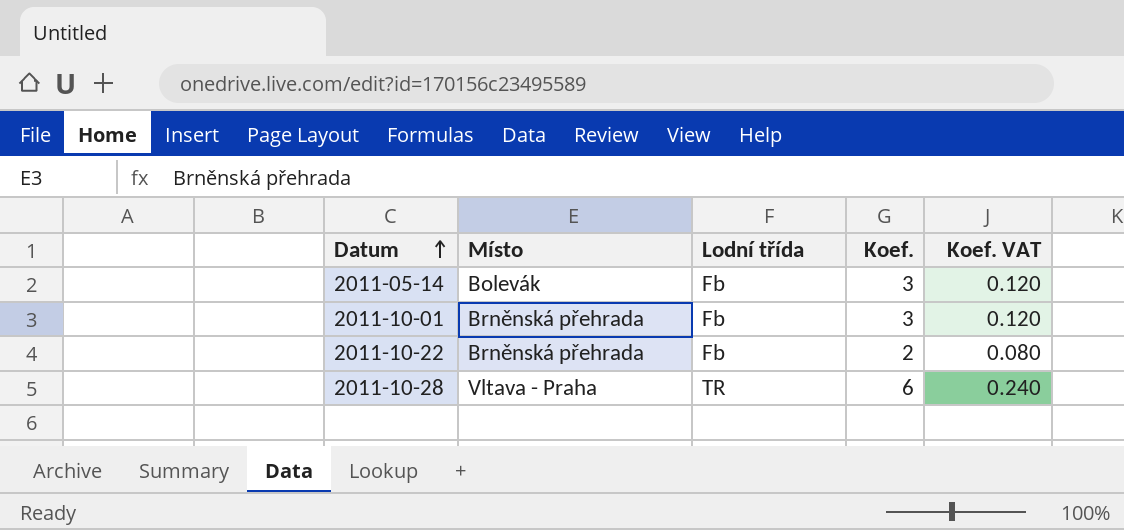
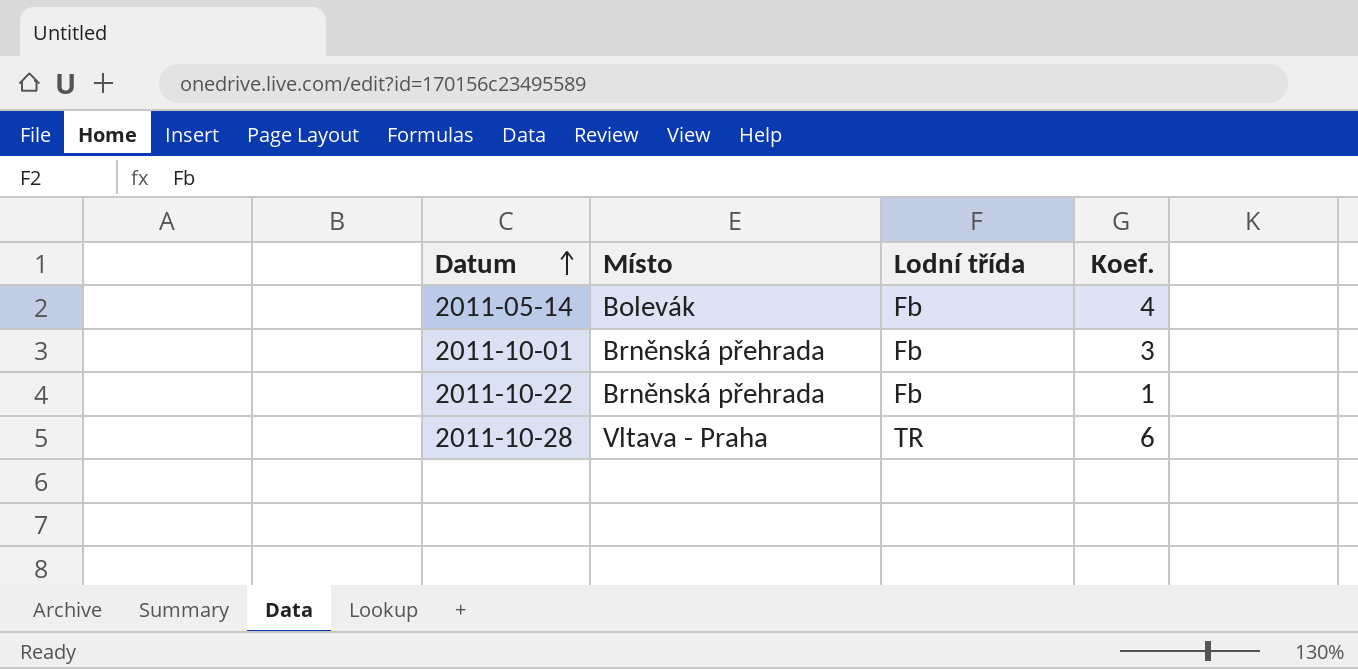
column Koef. VAT | formula: [Koef.] * 0.04 -> none
2011-05-14 | Koef.: 3 -> 4
2011-10-22 | Koef.: 2 -> 1

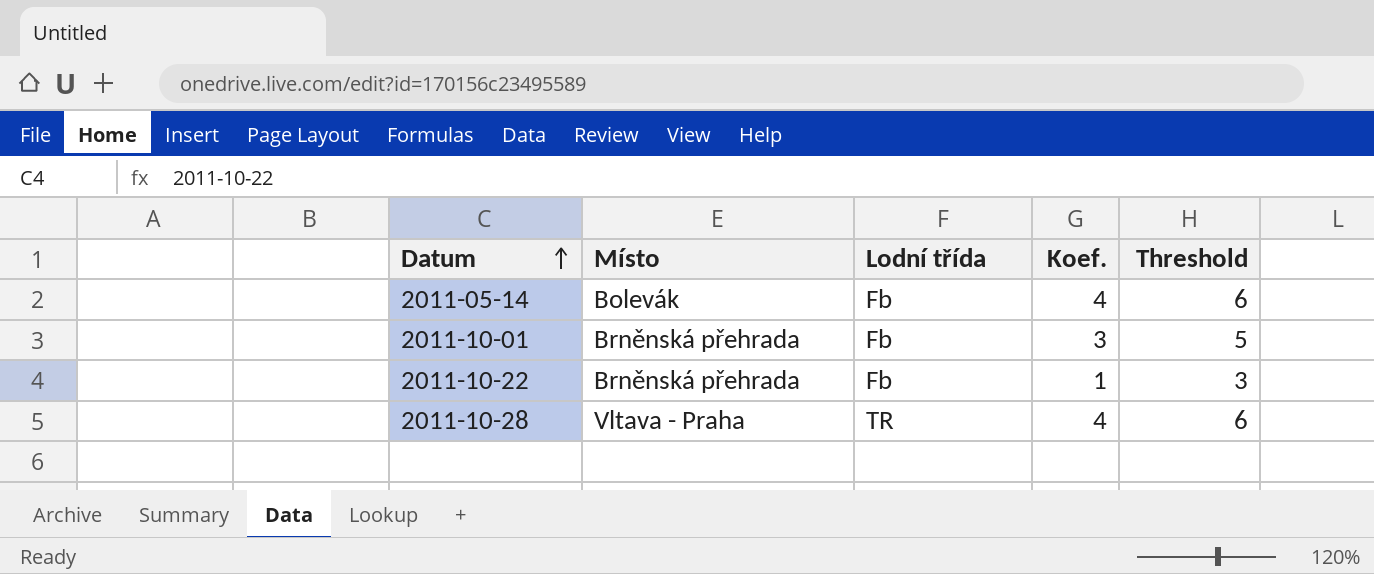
column Threshold | formula: none -> [Koef.] + 2
2011-10-28 | Koef.: 6 -> 4

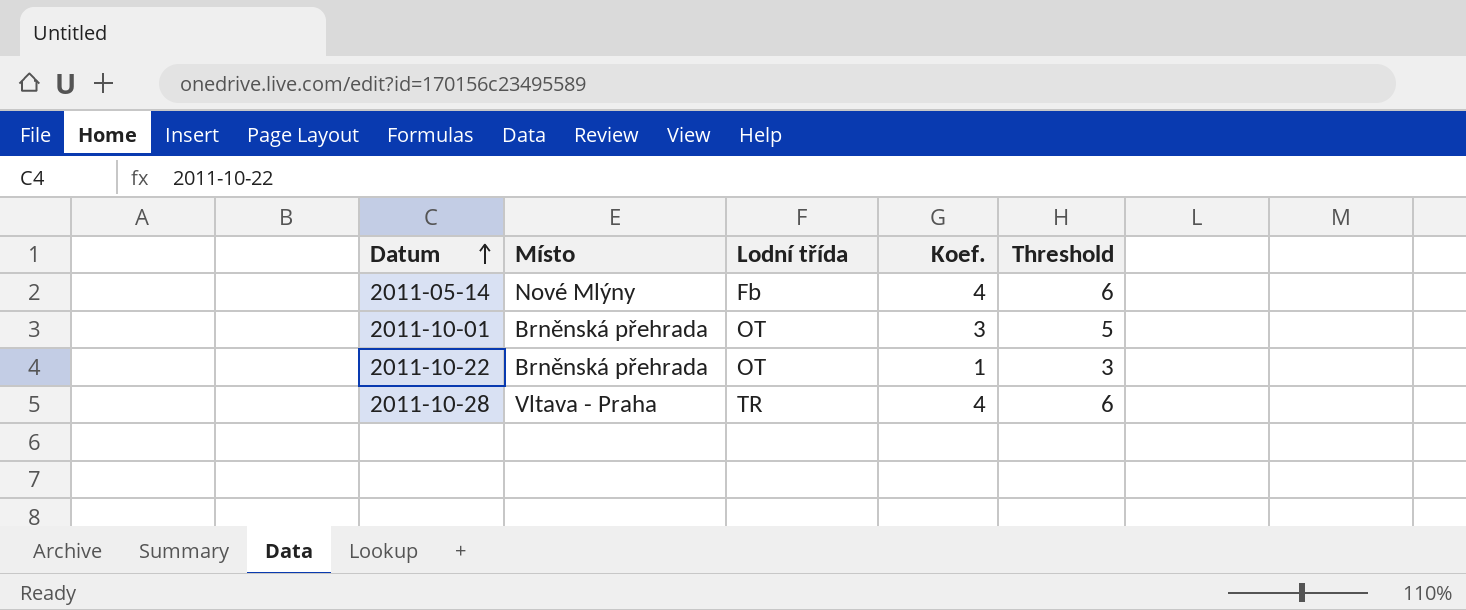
2011-05-14 | Místo: Bolevák -> Nové Mlýny
2011-10-01 | Lodní třída: Fb -> OT
2011-10-22 | Lodní třída: Fb -> OT

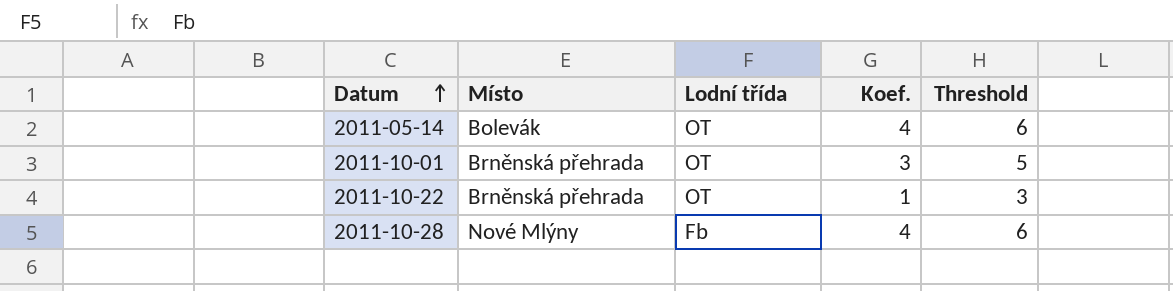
2011-05-14 | Místo: Nové Mlýny -> Bolevák
2011-05-14 | Lodní třída: Fb -> OT
2011-10-28 | Místo: Vltava - Praha -> Nové Mlýny
2011-10-28 | Lodní třída: TR -> Fb

